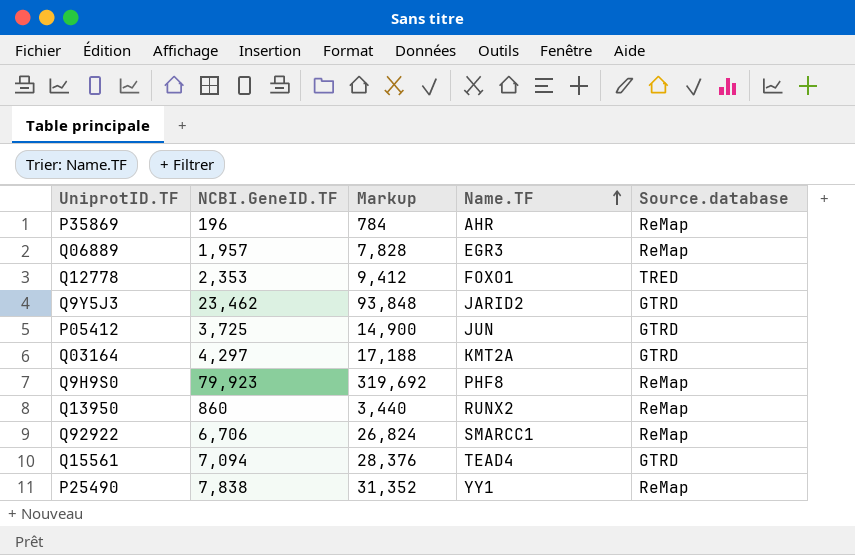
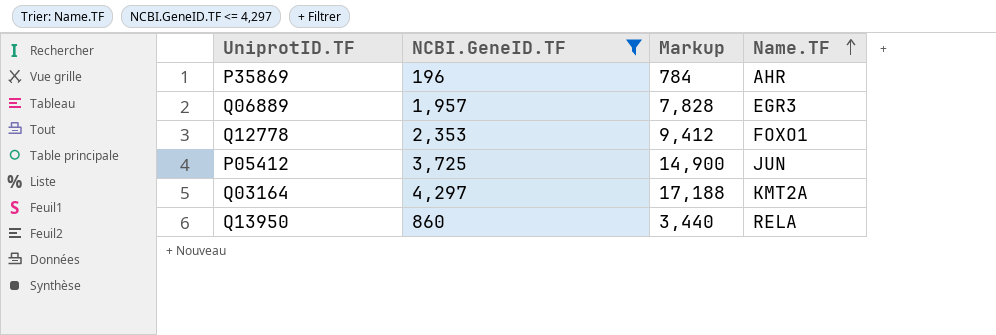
filter: none -> NCBI.GeneID.TF <= 4,297
column Source.database | position: 5 -> none
Q13950 | Name.TF: RUNX2 -> RELA

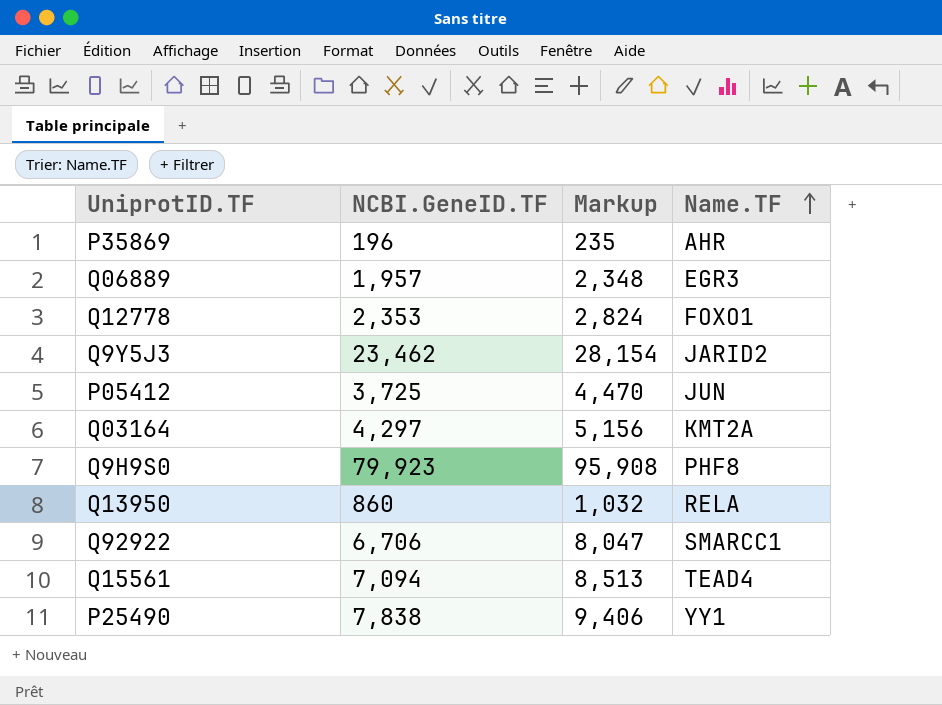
filter: NCBI.GeneID.TF <= 4,297 -> none
column Markup | formula: [NCBI.GeneID.TF] * 4 -> [NCBI.GeneID.TF] * 1.2

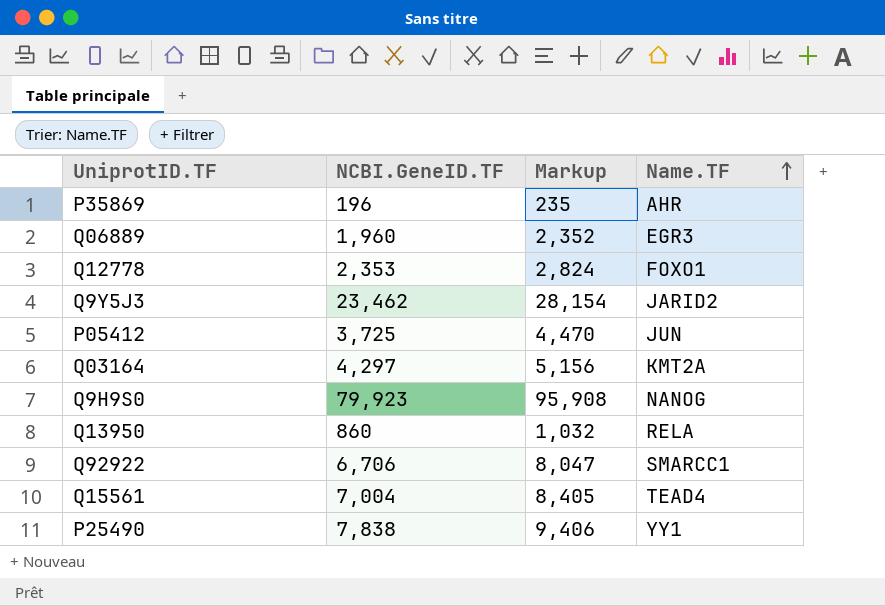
Q06889 | NCBI.GeneID.TF: 1,957 -> 1,960
Q06889 | Markup: 2,348 -> 2,352
Q9H9S0 | Name.TF: PHF8 -> NANOG
Q15561 | NCBI.GeneID.TF: 7,094 -> 7,004
Q15561 | Markup: 8,513 -> 8,405

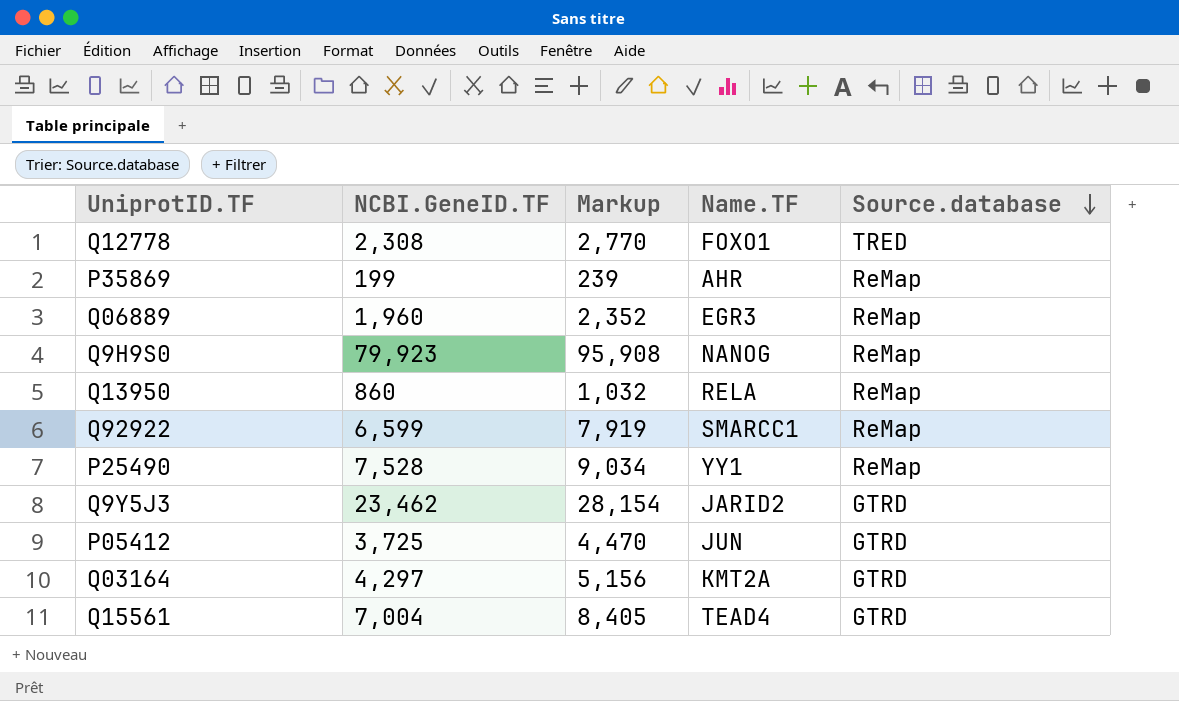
row order: Name.TF ascending -> Source.database descending
column Source.database | position: none -> 5
Q12778 | NCBI.GeneID.TF: 2,353 -> 2,308
Q12778 | Markup: 2,824 -> 2,770
P35869 | NCBI.GeneID.TF: 196 -> 199
P35869 | Markup: 235 -> 239
Q92922 | NCBI.GeneID.TF: 6,706 -> 6,599
Q92922 | Markup: 8,047 -> 7,919
P25490 | NCBI.GeneID.TF: 7,838 -> 7,528
P25490 | Markup: 9,406 -> 9,034

